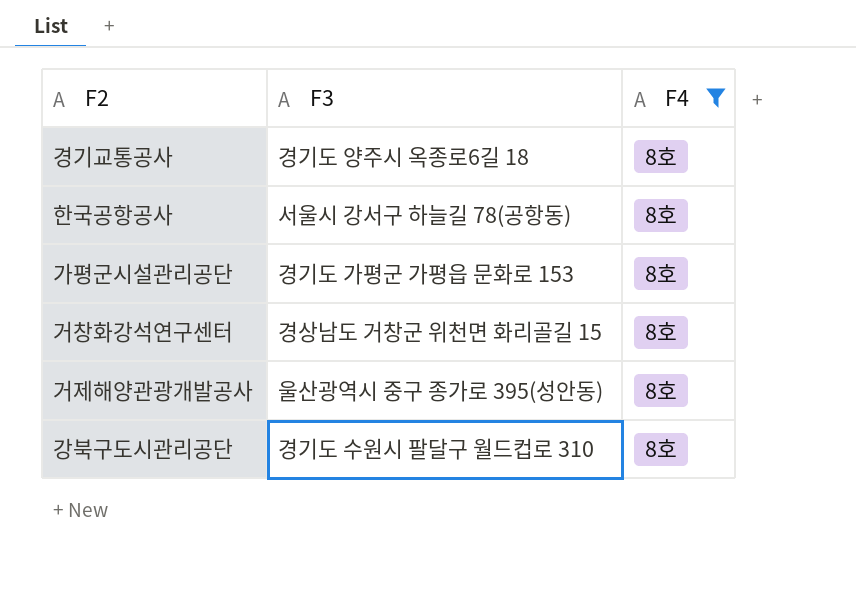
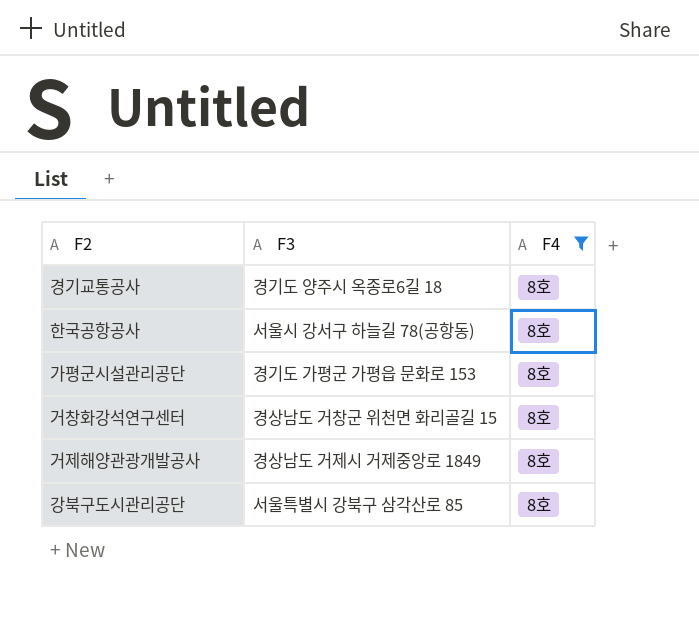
거제해양관광개발공사 | F3: 울산광역시 중구 종가로 395(성안동) -> 경상남도 거제시 거제중앙로 1849
강북구도시관리공단 | F3: 경기도 수원시 팔달구 월드컵로 310 -> 서울특별시 강북구 삼각산로 85

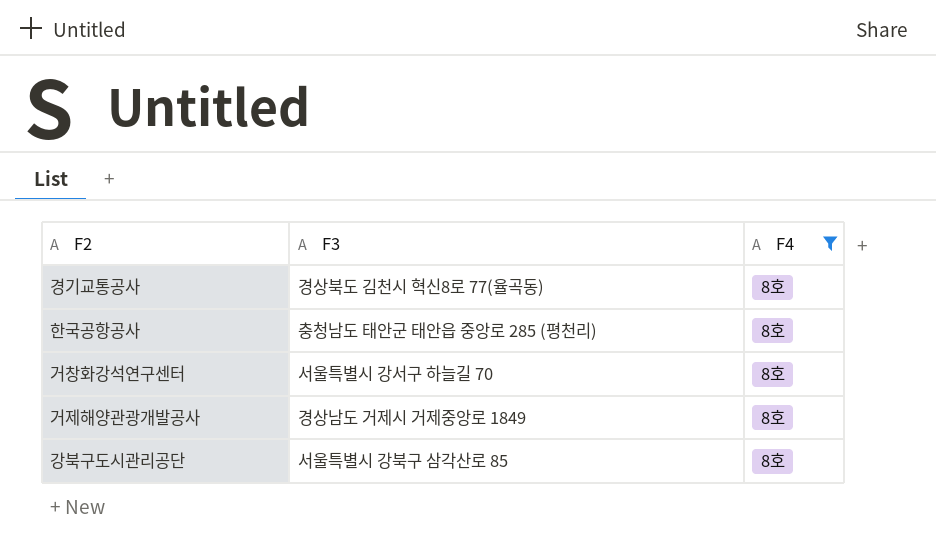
row 가평군시설관리공단: 경기도 가평군 가평읍 문화로 153 | 8호 -> none
경기교통공사 | F3: 경기도 양주시 옥종로6길 18 -> 경상북도 김천시 혁신8로 77(율곡동)
한국공항공사 | F3: 서울시 강서구 하늘길 78(공항동) -> 충청남도 태안군 태안읍 중앙로 285 (평천리)
거창화강석연구센터 | F3: 경상남도 거창군 위천면 화리골길 15 -> 서울특별시 강서구 하늘길 70

